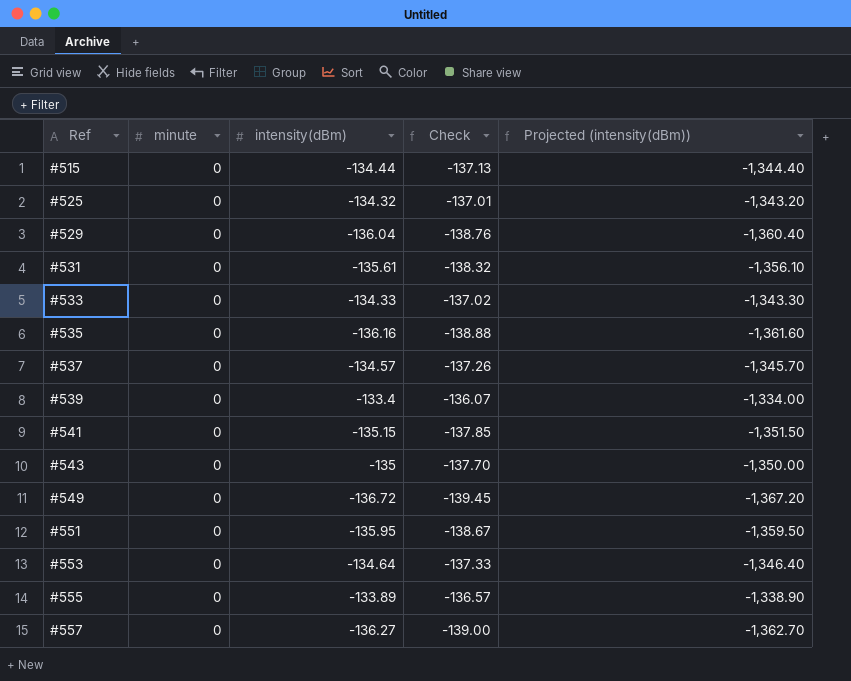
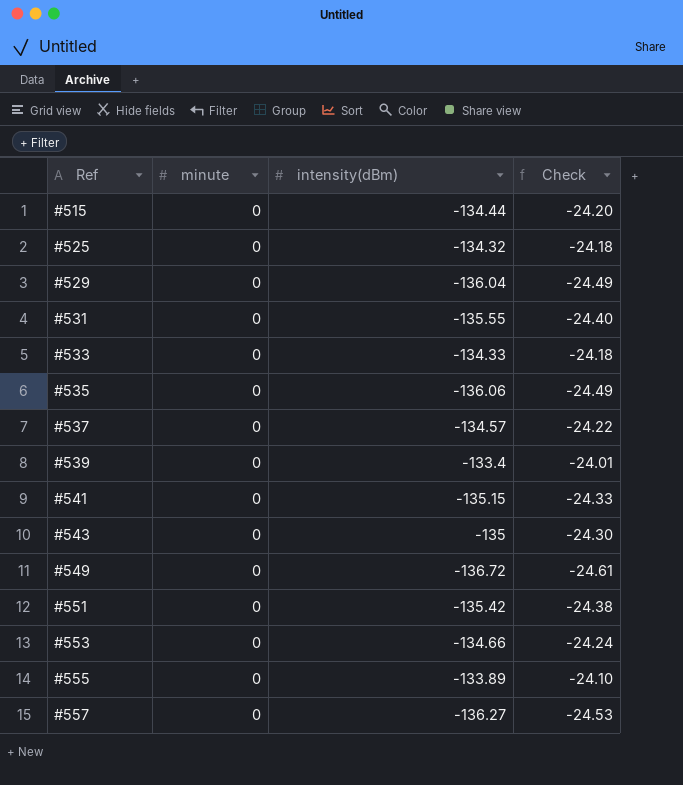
column Projected (intensity(dBm)) | formula: [intensity(dBm)] * 10 -> none
column Check | formula: [intensity(dBm)] * 1.02 -> [intensity(dBm)] * 0.18
#531 | intensity(dBm): -135.61 -> -135.55
#535 | intensity(dBm): -136.16 -> -136.06
#551 | intensity(dBm): -135.95 -> -135.42
#553 | intensity(dBm): -134.64 -> -134.66

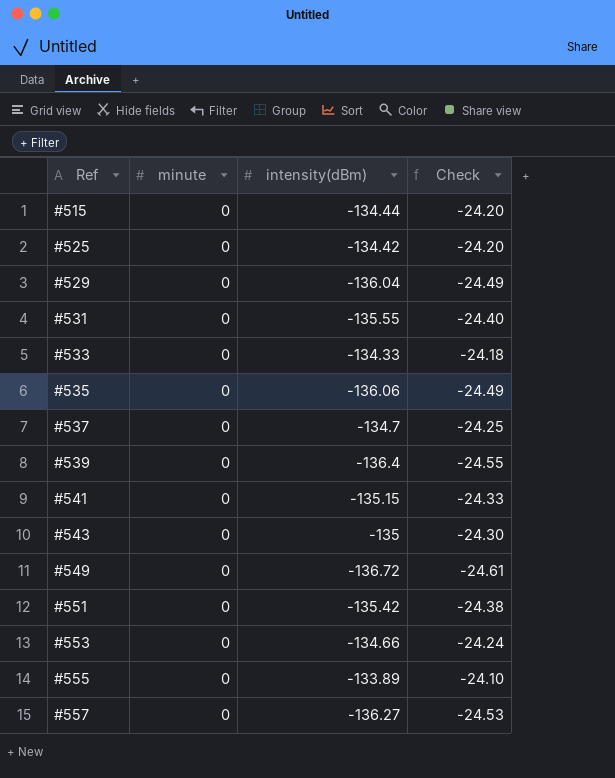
#525 | intensity(dBm): -134.32 -> -134.42
#525 | Check: -24.18 -> -24.20
#537 | intensity(dBm): -134.57 -> -134.7
#537 | Check: -24.22 -> -24.25
#539 | intensity(dBm): -133.4 -> -136.4
#539 | Check: -24.01 -> -24.55

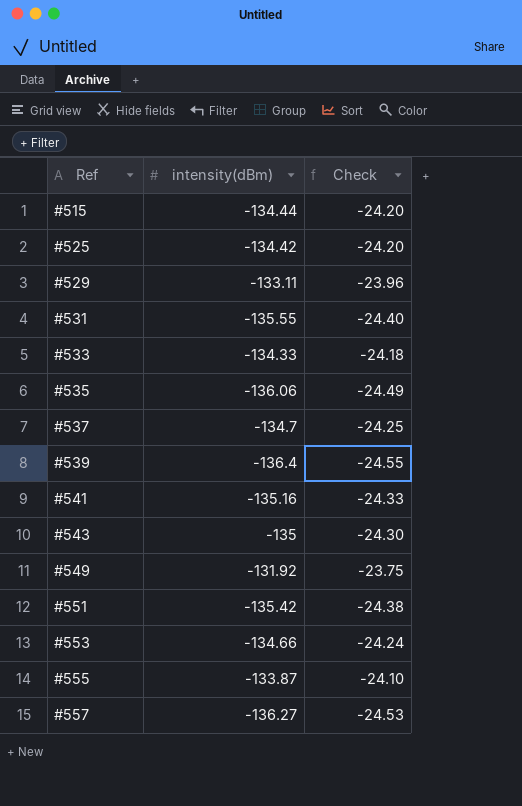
column minute | position: 2 -> none
#529 | intensity(dBm): -136.04 -> -133.11
#529 | Check: -24.49 -> -23.96
#541 | intensity(dBm): -135.15 -> -135.16
#549 | intensity(dBm): -136.72 -> -131.92
#549 | Check: -24.61 -> -23.75
#555 | intensity(dBm): -133.89 -> -133.87

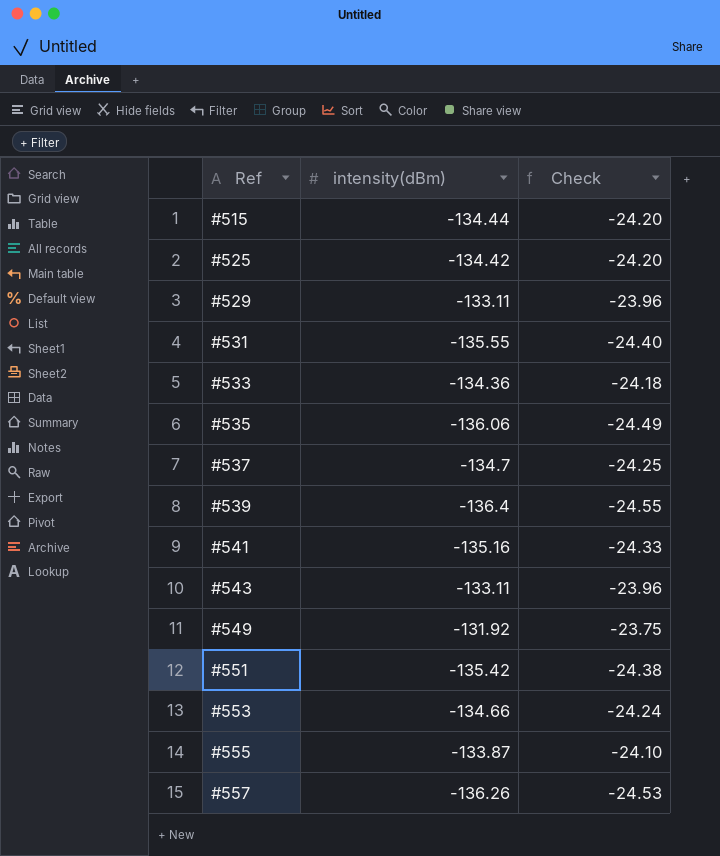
#533 | intensity(dBm): -134.33 -> -134.36
#543 | intensity(dBm): -135 -> -133.11
#543 | Check: -24.30 -> -23.96
#557 | intensity(dBm): -136.27 -> -136.26

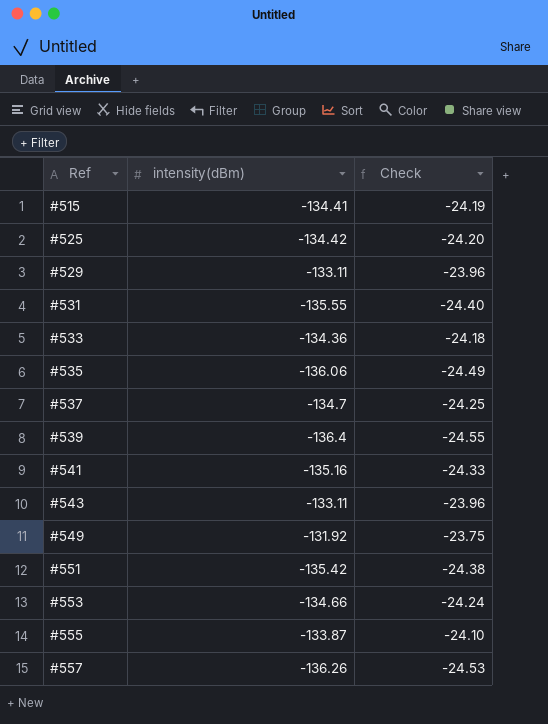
#515 | intensity(dBm): -134.44 -> -134.41
#515 | Check: -24.20 -> -24.19

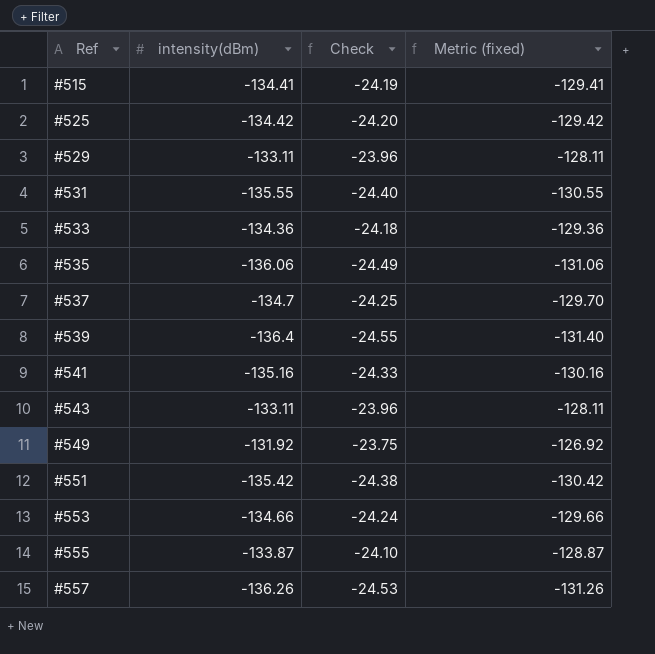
column Metric (fixed) | formula: none -> [intensity(dBm)] + 5

